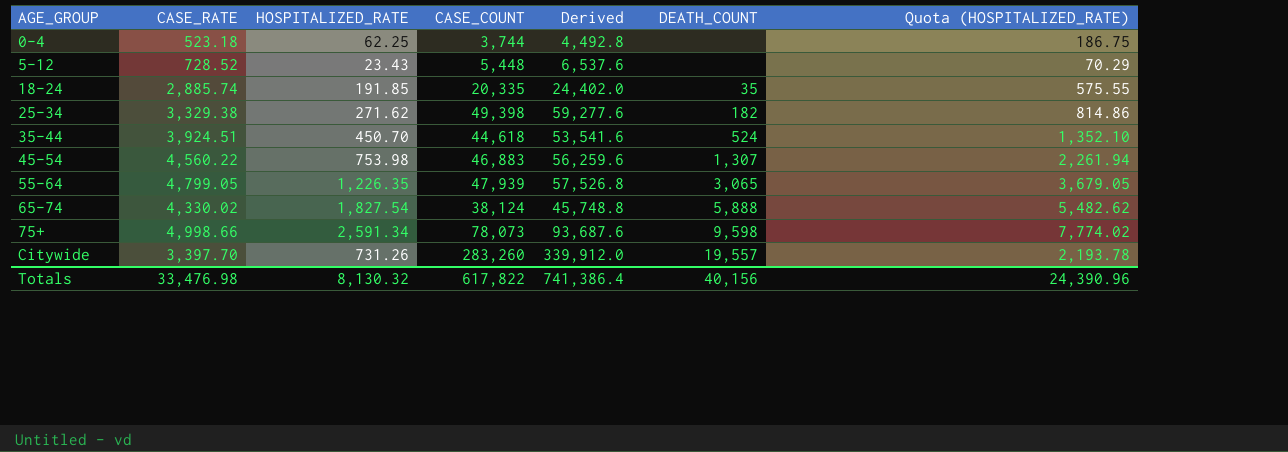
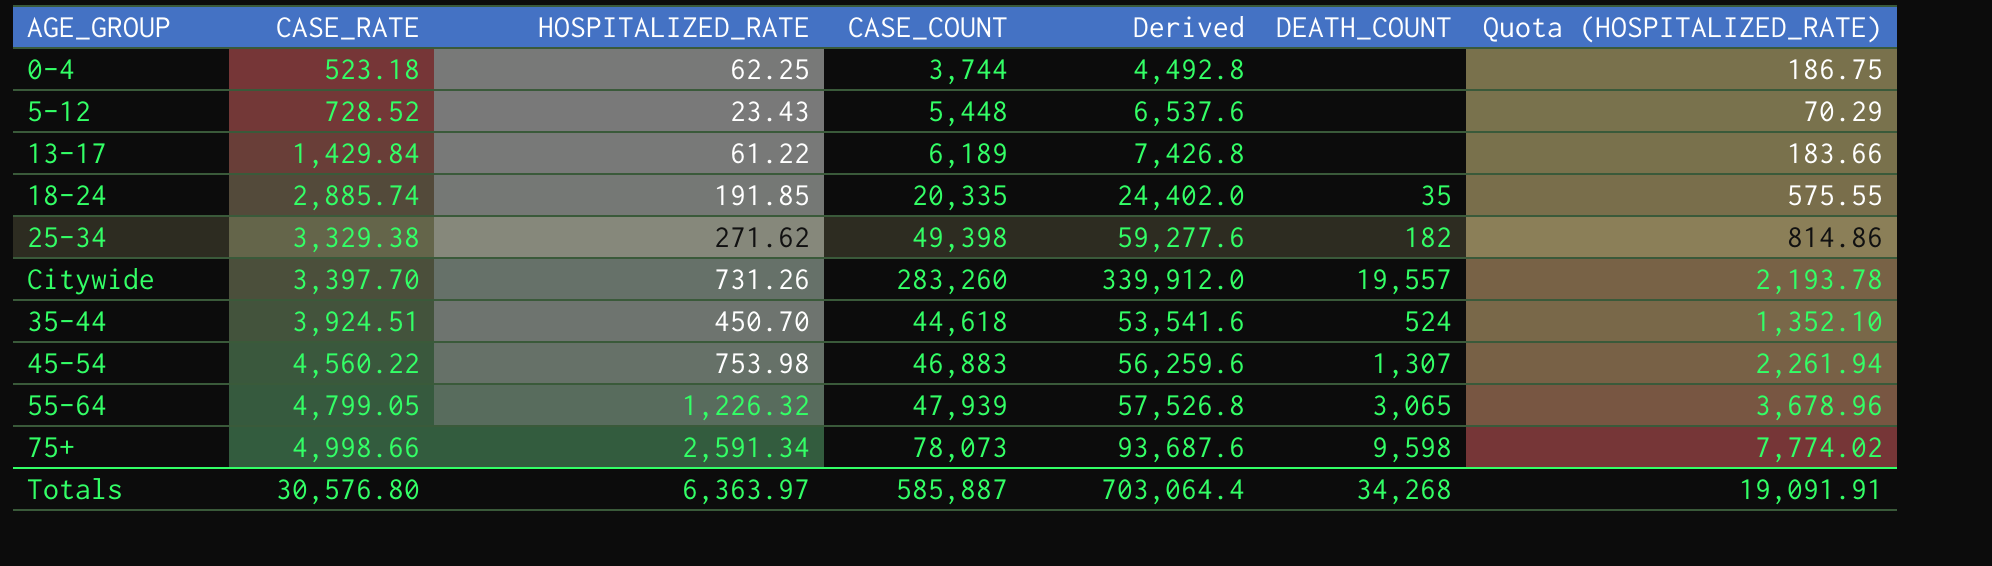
row order: AGE_GROUP ascending -> CASE_RATE ascending
row 65-74: 4,330.02 | 1,827.54 | 38,124 | 45,748.8 | 5,888 | 5,482.62 -> none
row 13-17: none -> 1,429.84 | 61.22 | 6,189 | 7,426.8 | none | 183.66
55-64 | HOSPITALIZED_RATE: 1,226.35 -> 1,226.32
55-64 | Quota (HOSPITALIZED_RATE): 3,679.05 -> 3,678.96
Totals | CASE_RATE: 33,476.98 -> 30,576.80
Totals | HOSPITALIZED_RATE: 8,130.32 -> 6,363.97
Totals | CASE_COUNT: 617,822 -> 585,887
Totals | Derived: 741,386.4 -> 703,064.4
Totals | DEATH_COUNT: 40,156 -> 34,268
Totals | Quota (HOSPITALIZED_RATE): 24,390.96 -> 19,091.91

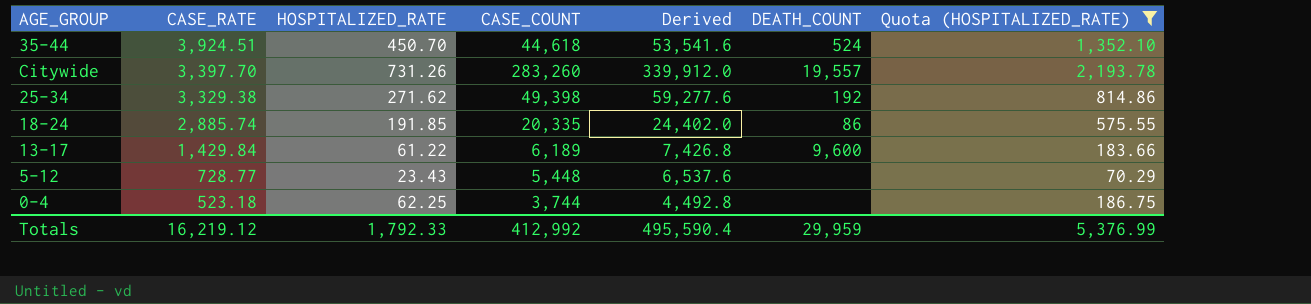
filter: none -> Quota (HOSPITALIZED_RATE) <= 2,193.78
row order: CASE_RATE ascending -> CASE_RATE descending
25-34 | DEATH_COUNT: 182 -> 192
18-24 | DEATH_COUNT: 35 -> 86
13-17 | DEATH_COUNT: none -> 9,600
5-12 | CASE_RATE: 728.52 -> 728.77
Totals | CASE_RATE: 30,576.80 -> 16,219.12
Totals | HOSPITALIZED_RATE: 6,363.97 -> 1,792.33
Totals | CASE_COUNT: 585,887 -> 412,992
Totals | Derived: 703,064.4 -> 495,590.4
Totals | DEATH_COUNT: 34,268 -> 29,959
Totals | Quota (HOSPITALIZED_RATE): 19,091.91 -> 5,376.99

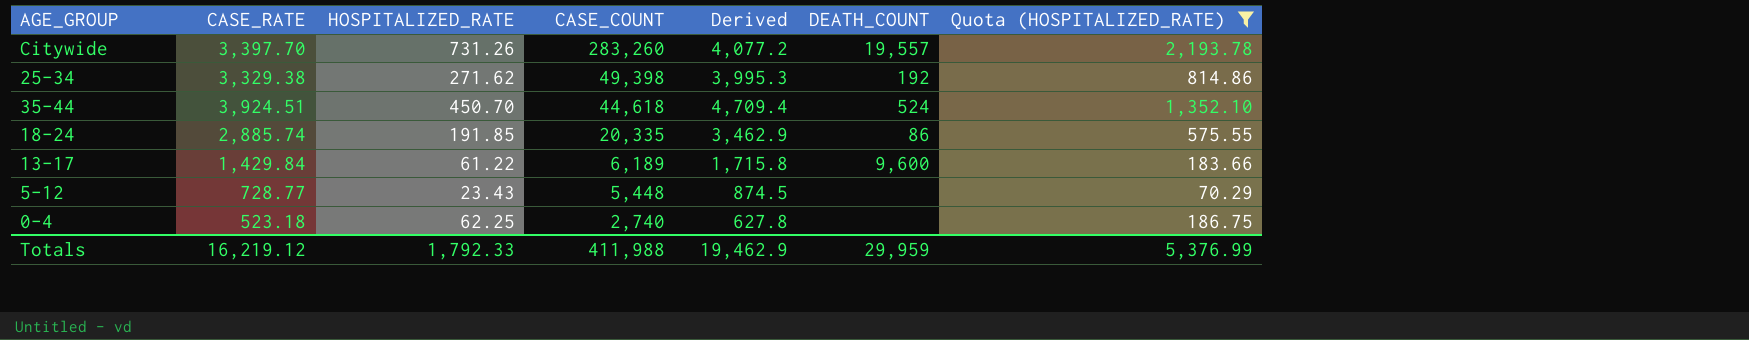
row order: CASE_RATE descending -> CASE_COUNT descending
column Derived | formula: [CASE_COUNT] * 1.2 -> [CASE_RATE] * 1.2
0-4 | CASE_COUNT: 3,744 -> 2,740
Totals | CASE_COUNT: 412,992 -> 411,988
Totals | Derived: 495,590.4 -> 19,462.9

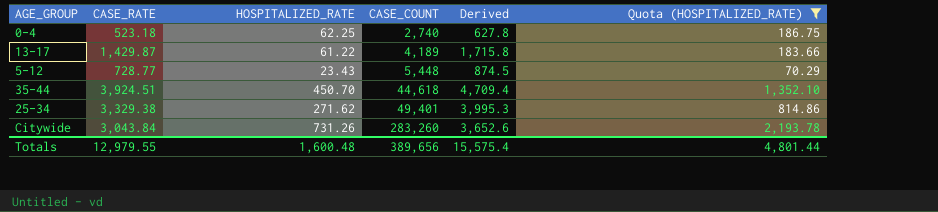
row order: CASE_COUNT descending -> CASE_COUNT ascending
column DEATH_COUNT | position: 6 -> none
row 18-24: 2,885.74 | 191.85 | 20,335 | 3,462.9 | 86 | 575.55 -> none
13-17 | CASE_RATE: 1,429.84 -> 1,429.87
13-17 | CASE_COUNT: 6,189 -> 4,189
25-34 | CASE_COUNT: 49,398 -> 49,401
Citywide | CASE_RATE: 3,397.70 -> 3,043.84
Citywide | Derived: 4,077.2 -> 3,652.6
Totals | CASE_RATE: 16,219.12 -> 12,979.55
Totals | HOSPITALIZED_RATE: 1,792.33 -> 1,600.48
Totals | CASE_COUNT: 411,988 -> 389,656
Totals | Derived: 19,462.9 -> 15,575.4
Totals | Quota (HOSPITALIZED_RATE): 5,376.99 -> 4,801.44

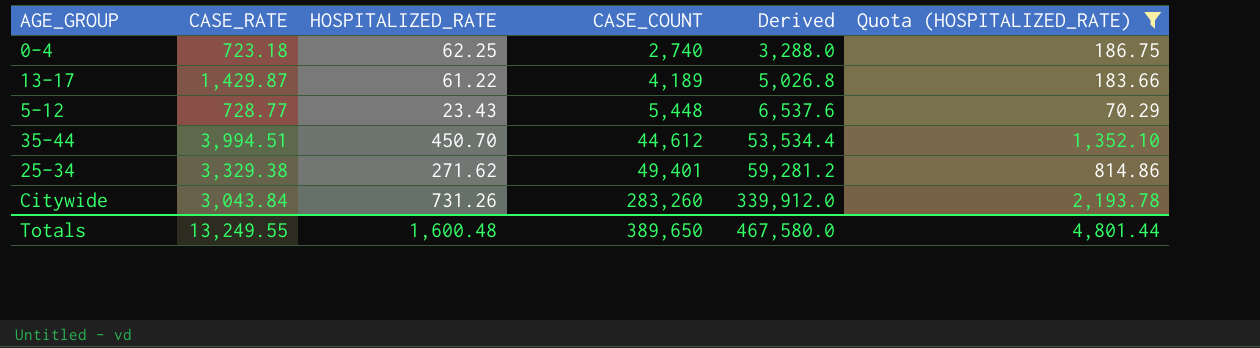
column Derived | formula: [CASE_RATE] * 1.2 -> [CASE_COUNT] * 1.2
0-4 | CASE_RATE: 523.18 -> 723.18
35-44 | CASE_RATE: 3,924.51 -> 3,994.51
35-44 | CASE_COUNT: 44,618 -> 44,612
Totals | CASE_RATE: 12,979.55 -> 13,249.55
Totals | CASE_COUNT: 389,656 -> 389,650
Totals | Derived: 15,575.4 -> 467,580.0

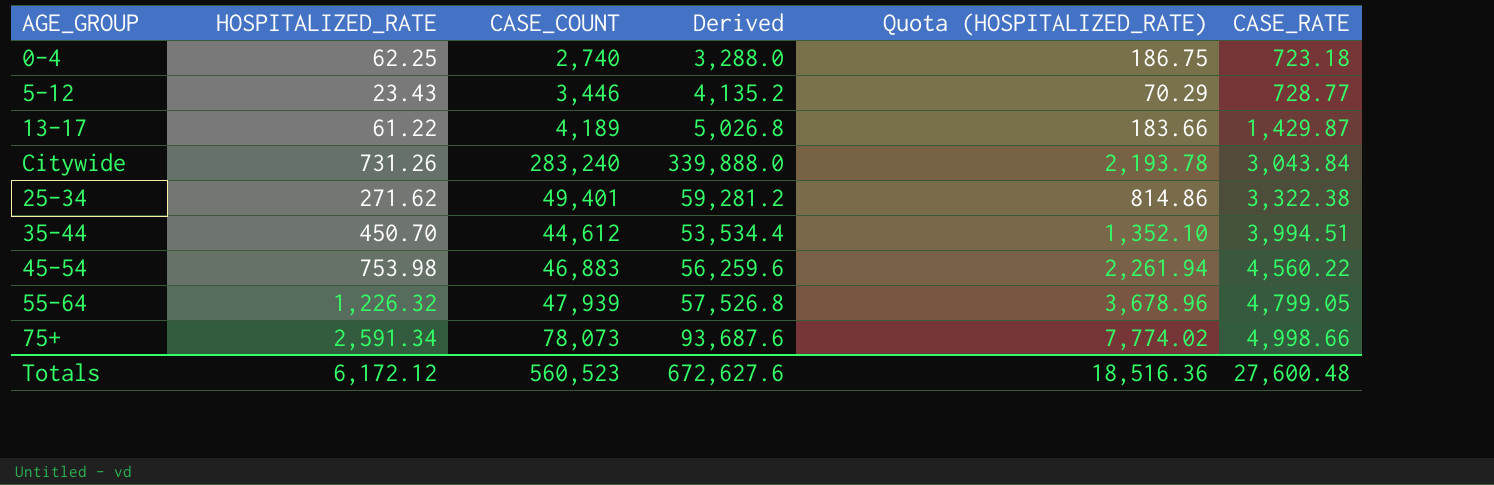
filter: Quota (HOSPITALIZED_RATE) <= 2,193.78 -> none
row order: CASE_COUNT ascending -> CASE_RATE ascending
column CASE_RATE | position: 2 -> 6
5-12 | CASE_COUNT: 5,448 -> 3,446
5-12 | Derived: 6,537.6 -> 4,135.2
Citywide | CASE_COUNT: 283,260 -> 283,240
Citywide | Derived: 339,912.0 -> 339,888.0
25-34 | CASE_RATE: 3,329.38 -> 3,322.38
Totals | HOSPITALIZED_RATE: 1,600.48 -> 6,172.12
Totals | CASE_COUNT: 389,650 -> 560,523
Totals | Derived: 467,580.0 -> 672,627.6
Totals | Quota (HOSPITALIZED_RATE): 4,801.44 -> 18,516.36
Totals | CASE_RATE: 13,249.55 -> 27,600.48

